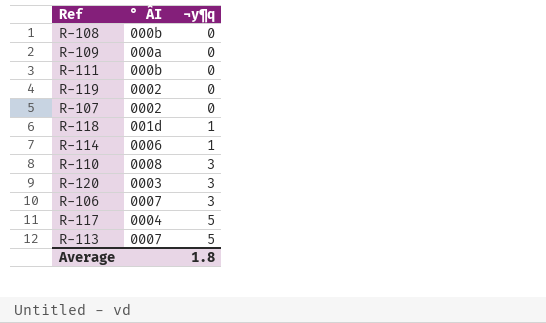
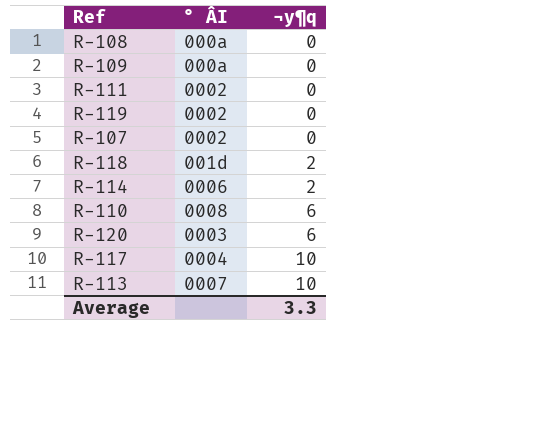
row R-106: 0007 | 3 -> none
R-108 | ° ÂI: 000b -> 000a
R-111 | ° ÂI: 000b -> 0002
R-118 | ¬y¶q: 1 -> 2
R-114 | ¬y¶q: 1 -> 2
R-110 | ¬y¶q: 3 -> 6
R-120 | ¬y¶q: 3 -> 6
R-117 | ¬y¶q: 5 -> 10
R-113 | ¬y¶q: 5 -> 10
Average | ¬y¶q: 1.8 -> 3.3

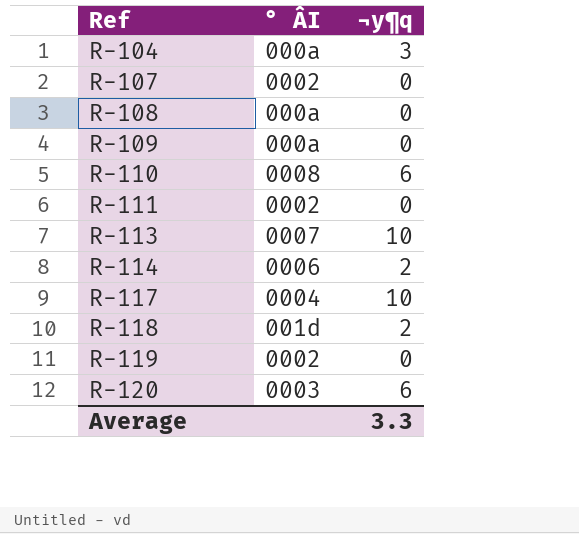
row order: ¬y¶q ascending -> Ref ascending
row R-104: none -> 000a | 3

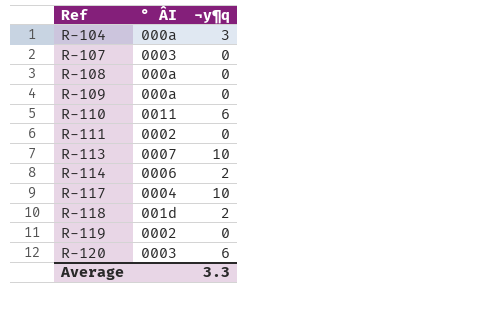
R-107 | ° ÂI: 0002 -> 0003
R-110 | ° ÂI: 0008 -> 0011

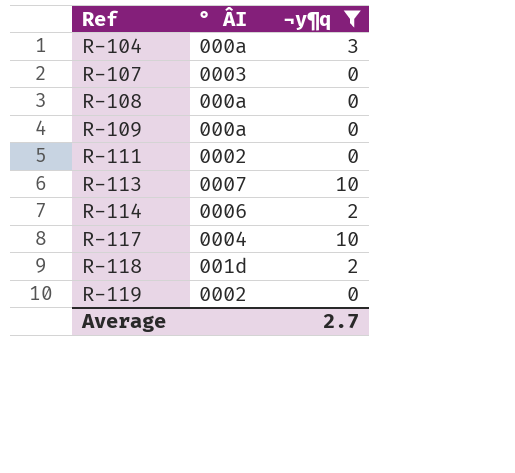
filter: none -> ¬y¶q != 6
Average | ¬y¶q: 3.3 -> 2.7

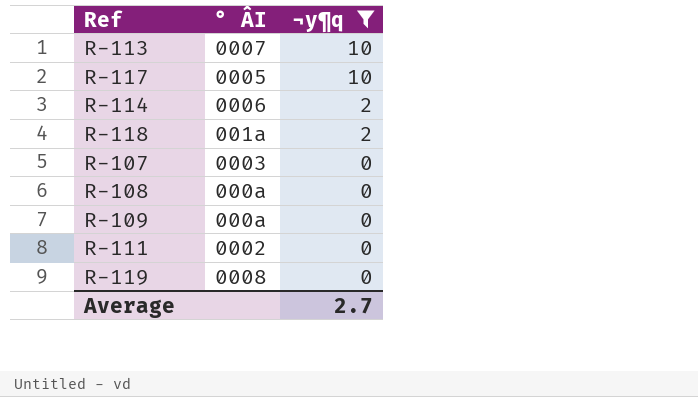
row order: Ref ascending -> ¬y¶q descending
row R-104: 000a | 3 -> none
R-117 | ° ÂI: 0004 -> 0005
R-118 | ° ÂI: 001d -> 001a
R-119 | ° ÂI: 0002 -> 0008

